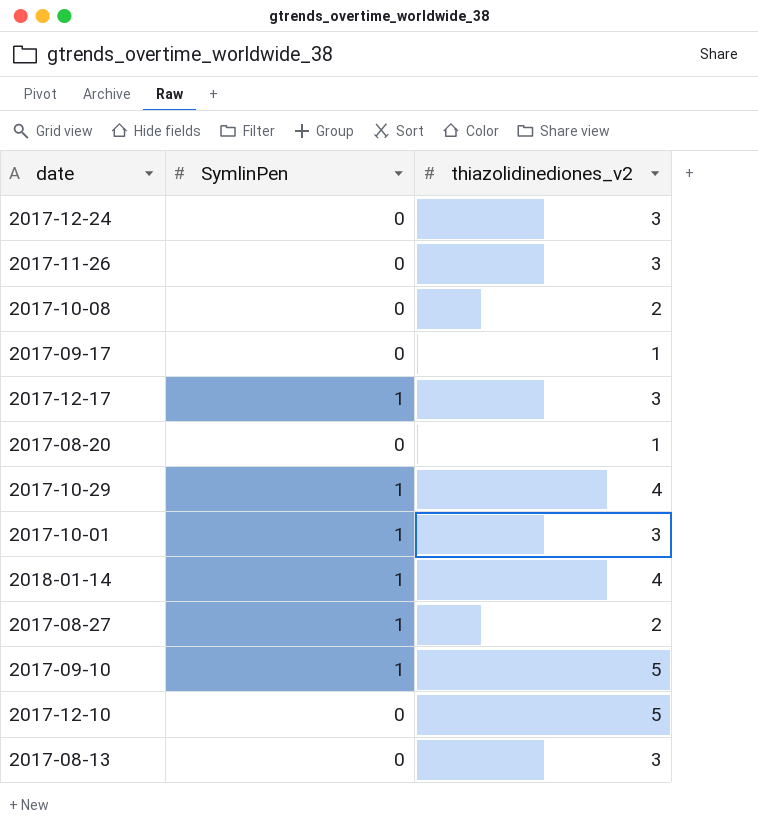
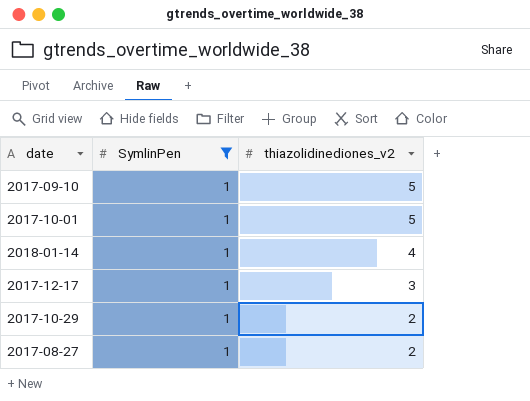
filter: none -> SymlinPen = 1
row order: none -> thiazolidinediones_v2 descending
2017-10-01 | thiazolidinediones_v2: 3 -> 5
2017-10-29 | thiazolidinediones_v2: 4 -> 2

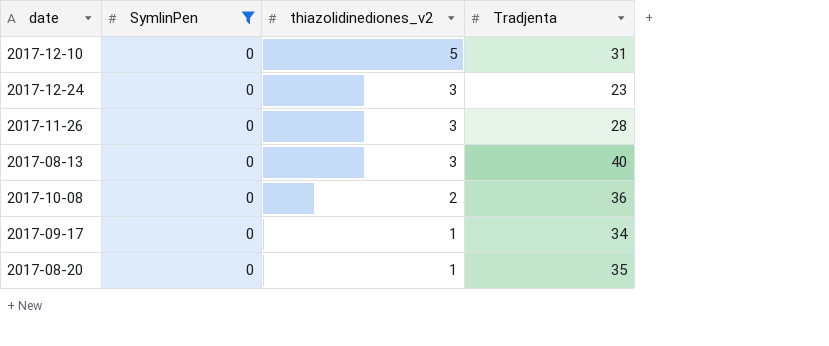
filter: SymlinPen = 1 -> SymlinPen = 0
column Tradjenta | position: none -> 4

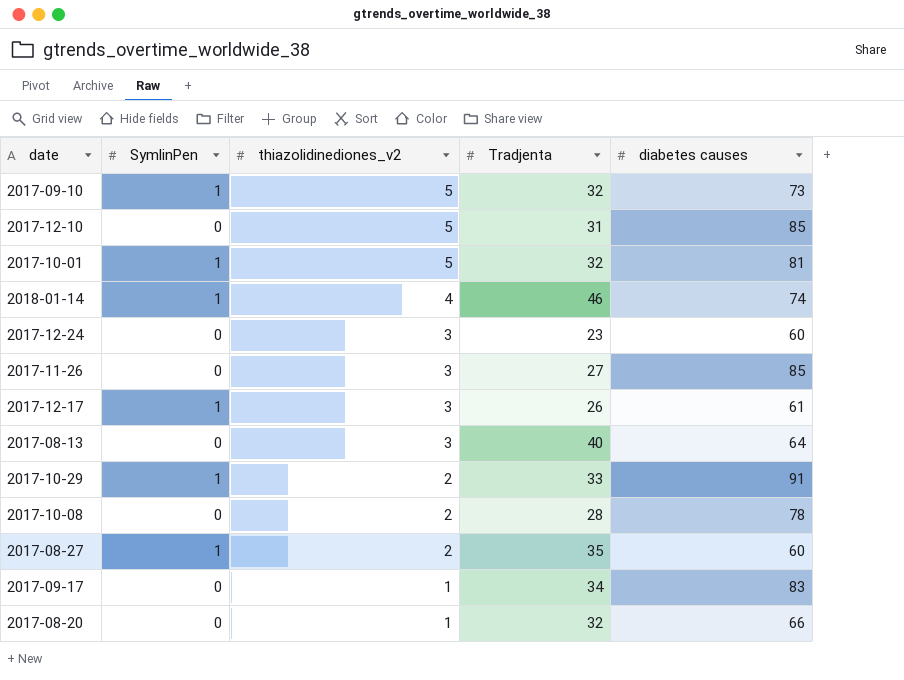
filter: SymlinPen = 0 -> none
column diabetes causes | position: none -> 5
2017-11-26 | Tradjenta: 28 -> 27
2017-10-08 | Tradjenta: 36 -> 28
2017-08-20 | Tradjenta: 35 -> 32

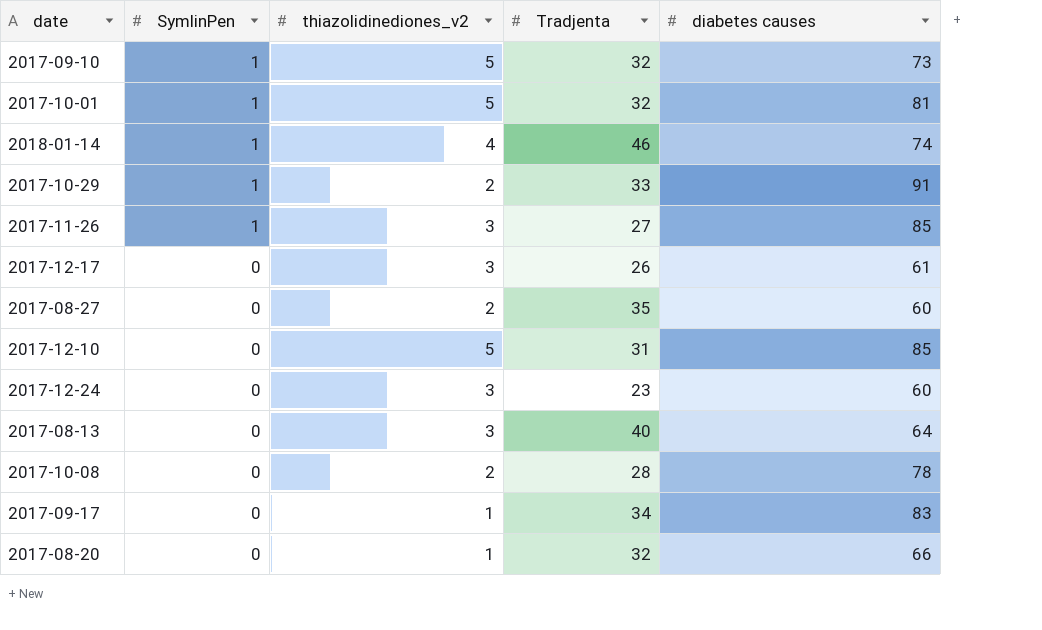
row order: thiazolidinediones_v2 descending -> SymlinPen descending
2017-11-26 | SymlinPen: 0 -> 1
2017-12-17 | SymlinPen: 1 -> 0
2017-08-27 | SymlinPen: 1 -> 0

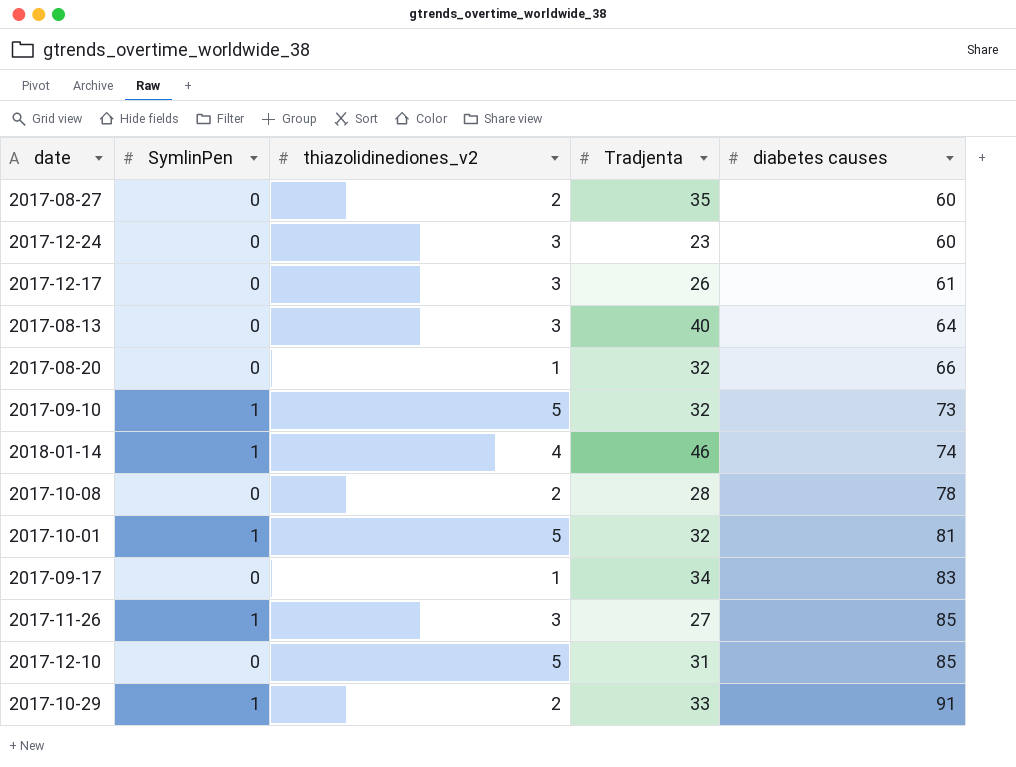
row order: SymlinPen descending -> diabetes causes ascending

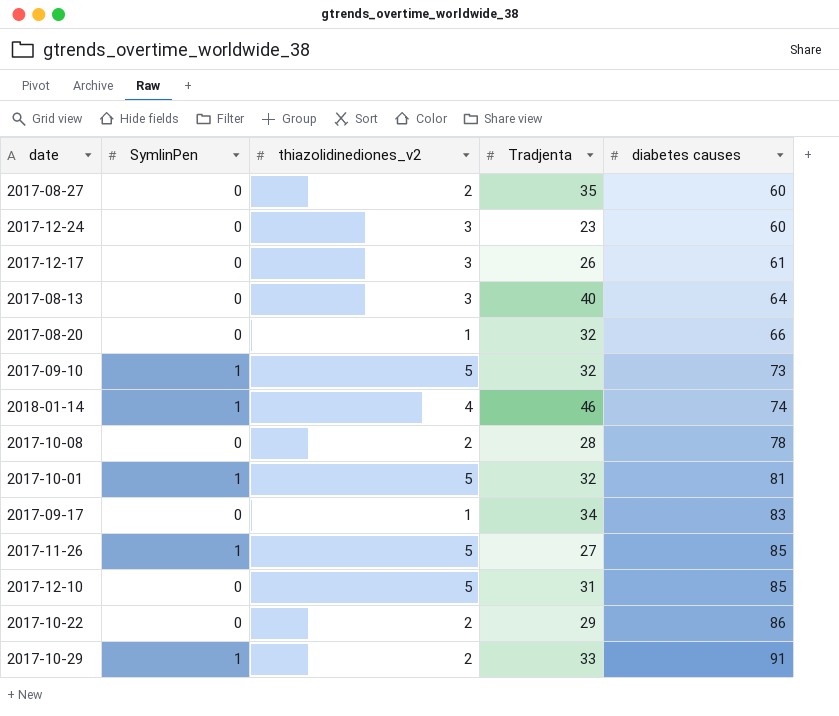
2017-11-26 | thiazolidinediones_v2: 3 -> 5
row 2017-10-22: none -> 0 | 2 | 29 | 86

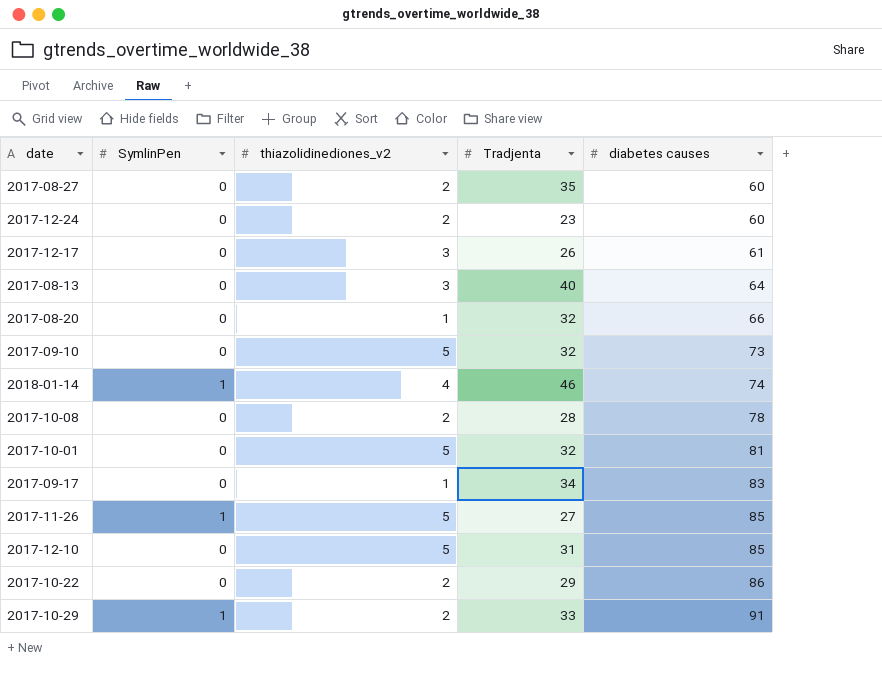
2017-12-24 | thiazolidinediones_v2: 3 -> 2
2017-09-10 | SymlinPen: 1 -> 0
2017-10-01 | SymlinPen: 1 -> 0

